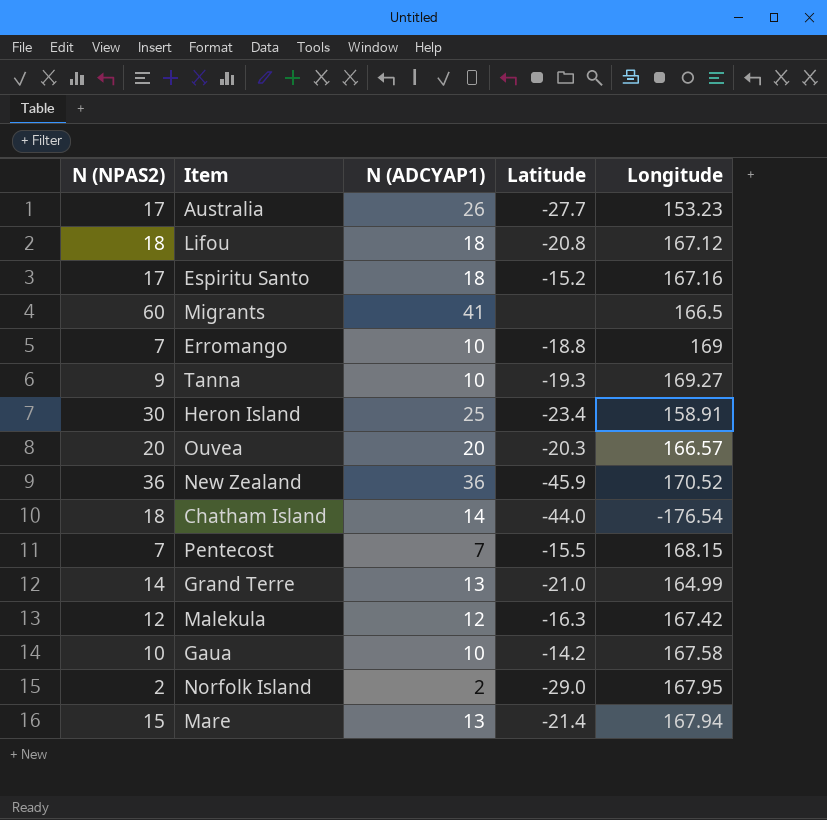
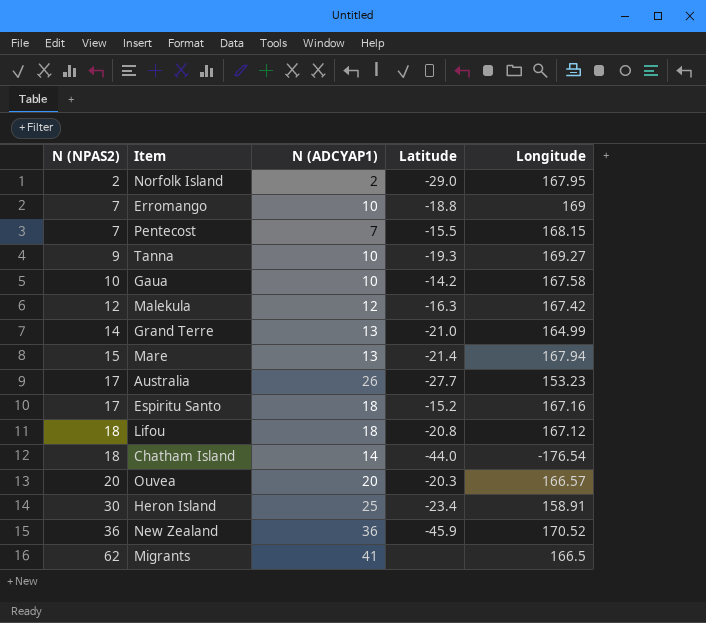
row order: none -> N (NPAS2) ascending
Migrants | N (NPAS2): 60 -> 62

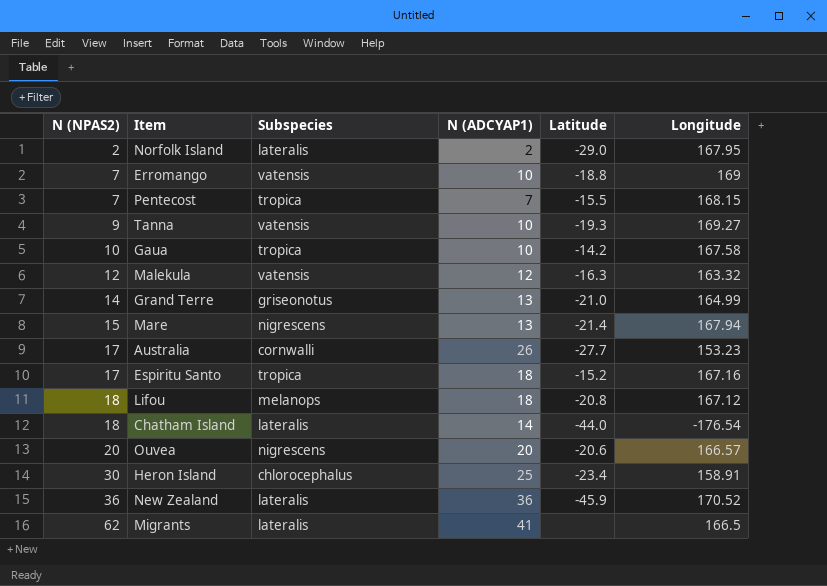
column Subspecies | position: none -> 3
Malekula | Longitude: 167.42 -> 163.32
Ouvea | Latitude: -20.3 -> -20.6

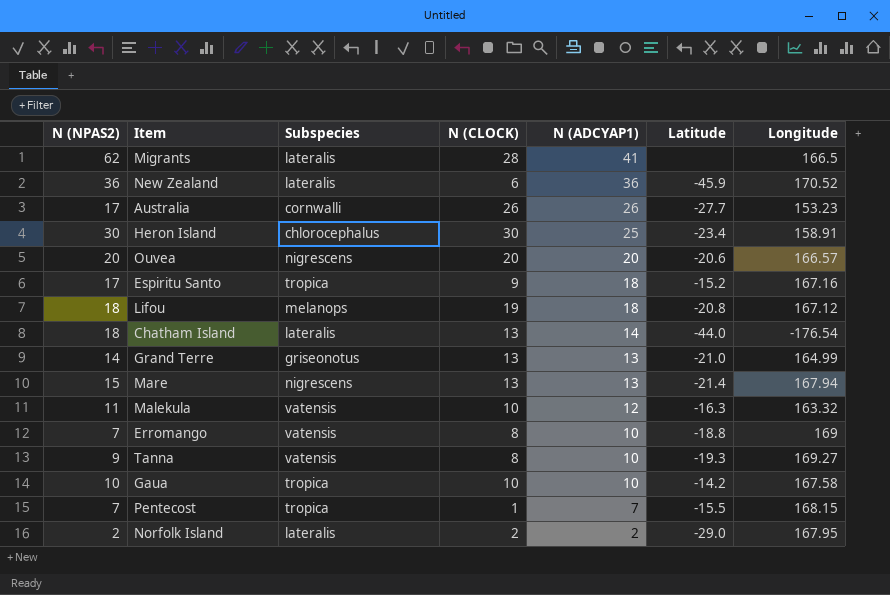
row order: N (NPAS2) ascending -> N (ADCYAP1) descending
column N (CLOCK) | position: none -> 4
Malekula | N (NPAS2): 12 -> 11

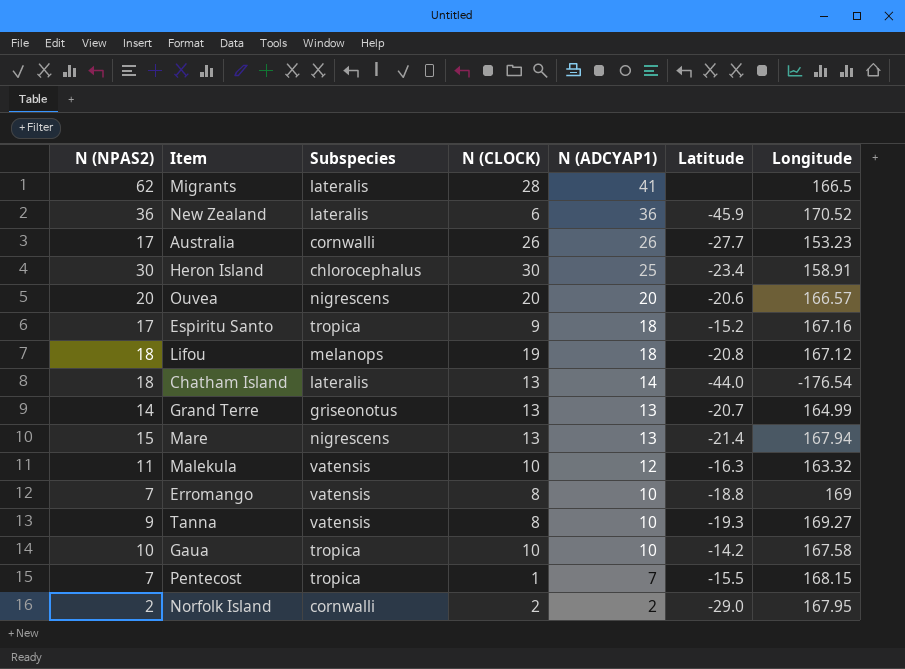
Grand Terre | Latitude: -21.0 -> -20.7
Norfolk Island | Subspecies: lateralis -> cornwalli

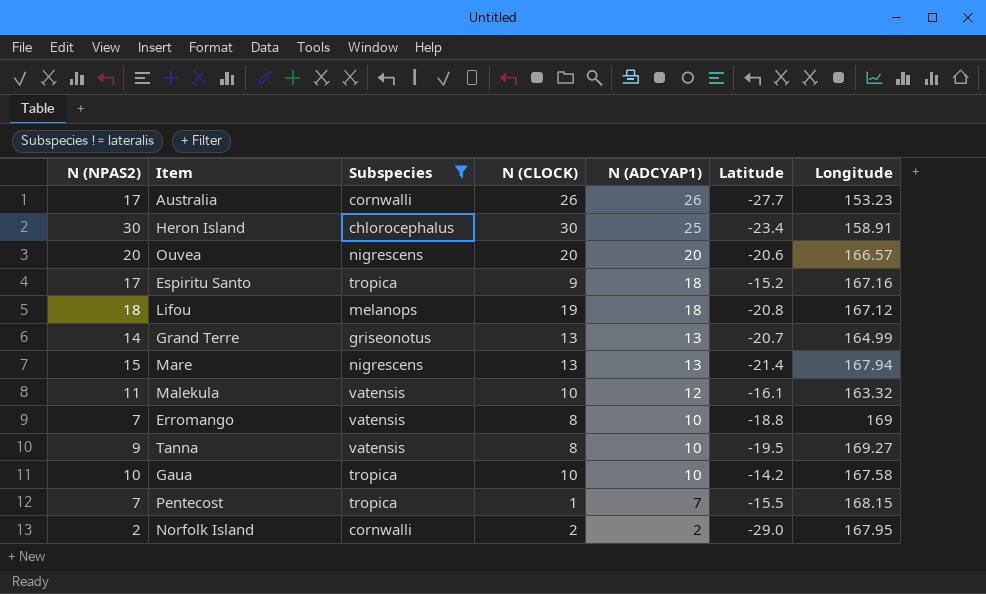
filter: none -> Subspecies != lateralis
Malekula | Latitude: -16.3 -> -16.1
Tanna | Latitude: -19.3 -> -19.5

